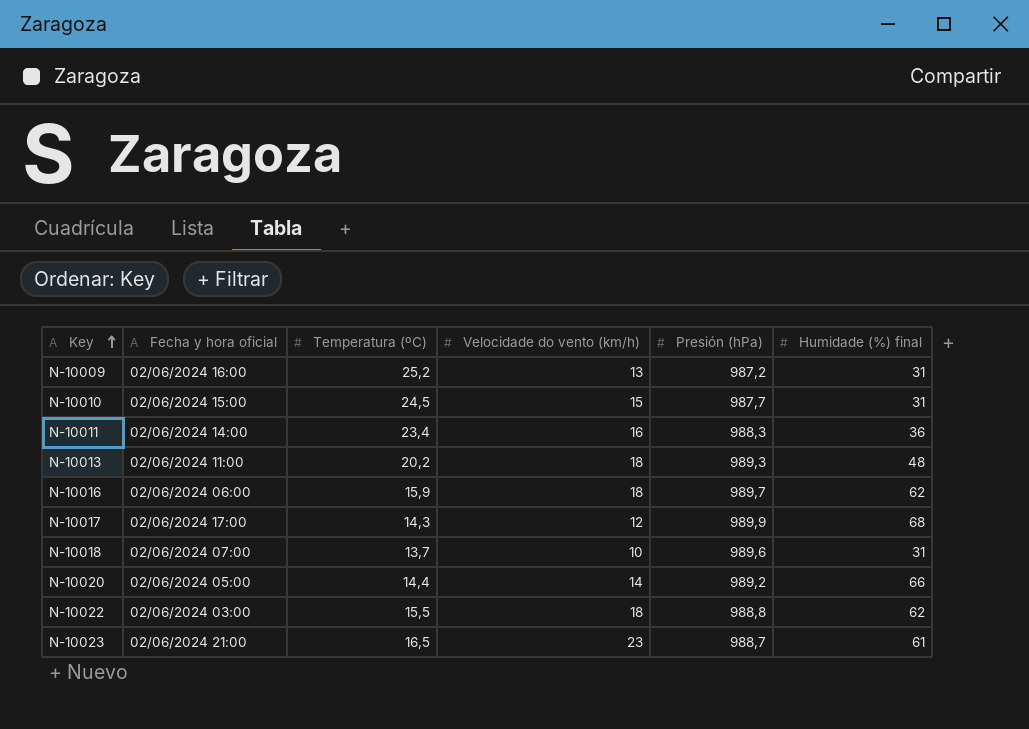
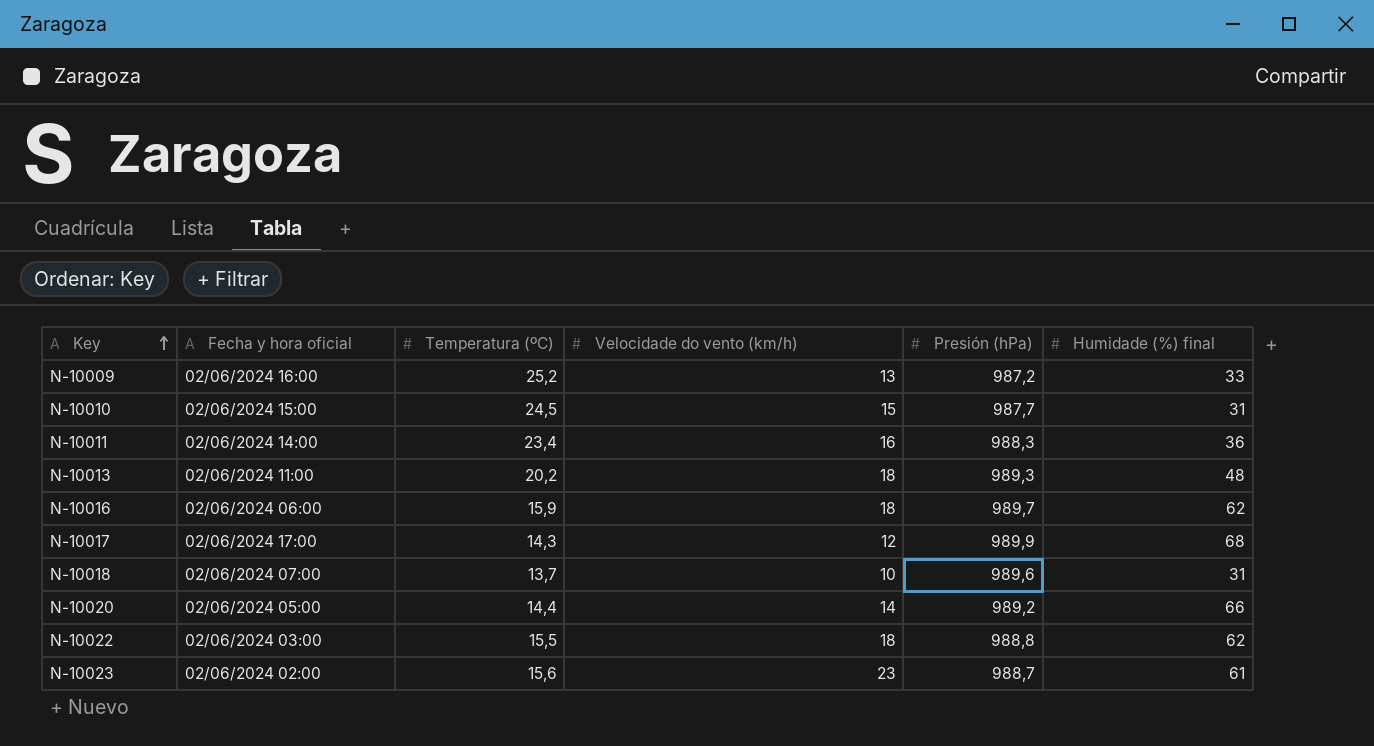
N-10009 | Humidade (%) final: 31 -> 33
N-10023 | Fecha y hora oficial: 02/06/2024 21:00 -> 02/06/2024 02:00
N-10023 | Temperatura (ºC): 16,5 -> 15,6

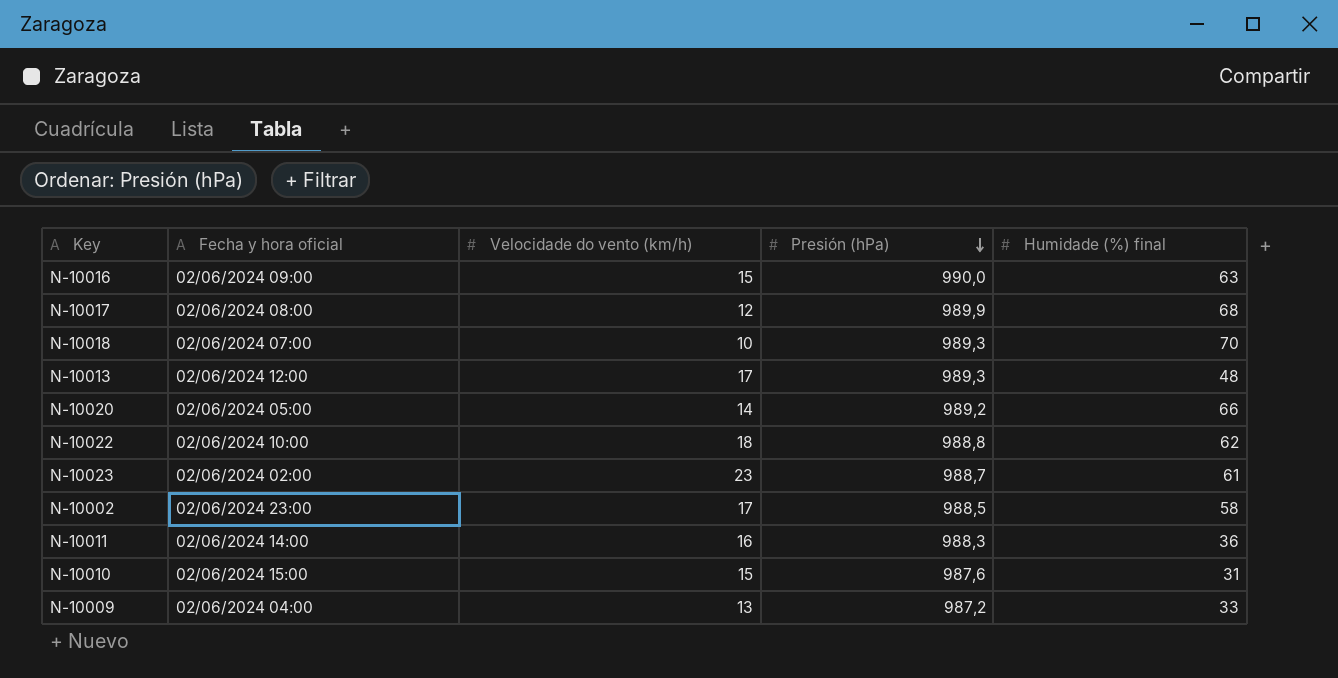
row order: Key ascending -> Presión (hPa) descending
column Temperatura (ºC) | position: 3 -> none
N-10016 | Fecha y hora oficial: 02/06/2024 06:00 -> 02/06/2024 09:00
N-10016 | Velocidade do vento (km/h): 18 -> 15
N-10016 | Presión (hPa): 989,7 -> 990,0
N-10016 | Humidade (%) final: 62 -> 63
N-10017 | Fecha y hora oficial: 02/06/2024 17:00 -> 02/06/2024 08:00
N-10018 | Presión (hPa): 989,6 -> 989,3
N-10018 | Humidade (%) final: 31 -> 70
N-10013 | Fecha y hora oficial: 02/06/2024 11:00 -> 02/06/2024 12:00
N-10013 | Velocidade do vento (km/h): 18 -> 17
N-10022 | Fecha y hora oficial: 02/06/2024 03:00 -> 02/06/2024 10:00
row N-10002: none -> 02/06/2024 23:00 | 17 | 988,5 | 58
N-10010 | Presión (hPa): 987,7 -> 987,6
N-10009 | Fecha y hora oficial: 02/06/2024 16:00 -> 02/06/2024 04:00

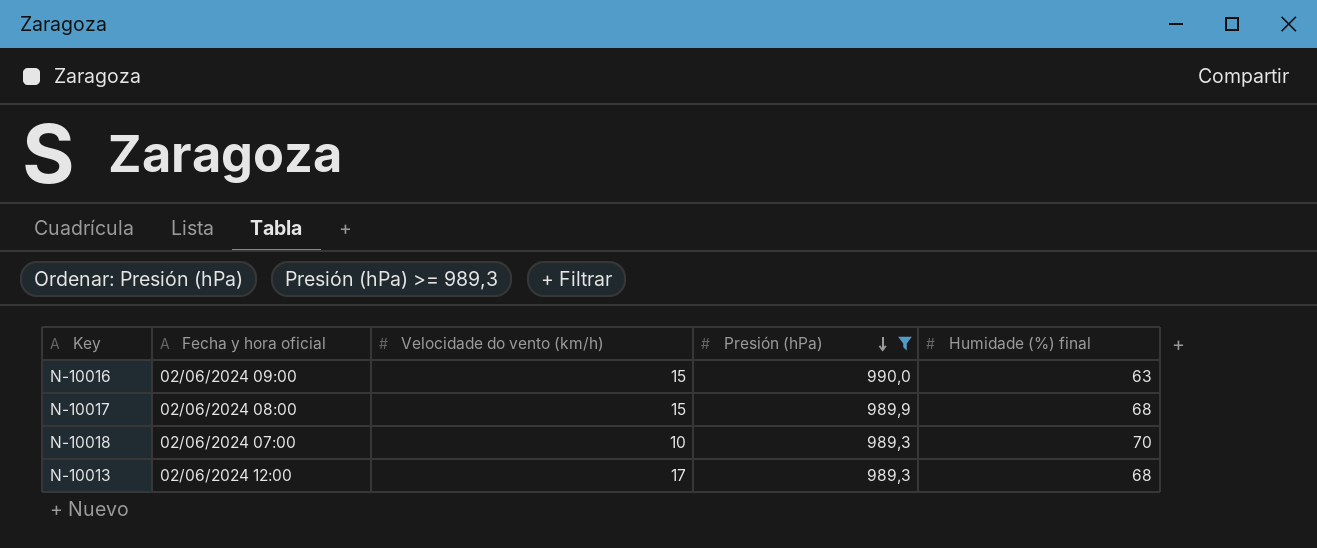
filter: none -> Presión (hPa) >= 989,3
N-10017 | Velocidade do vento (km/h): 12 -> 15
N-10013 | Humidade (%) final: 48 -> 68

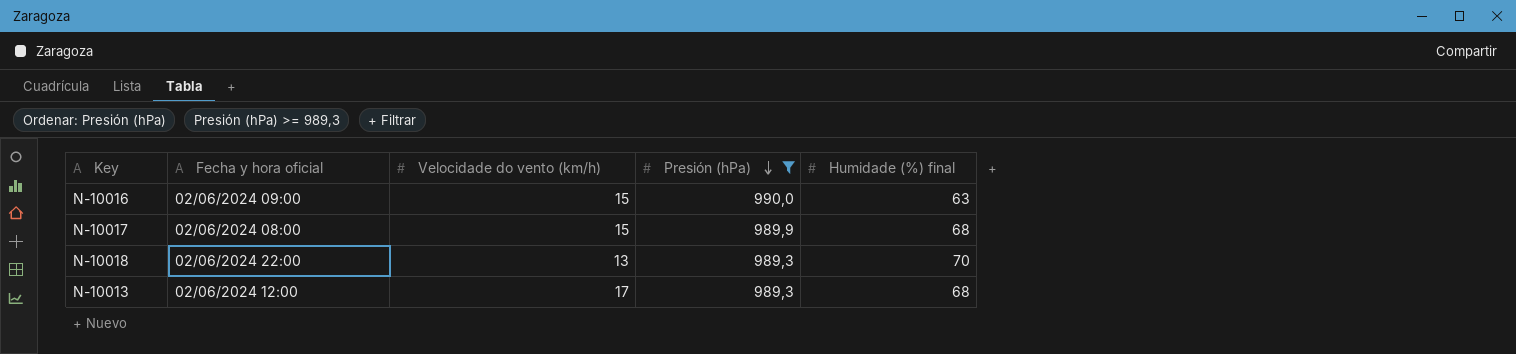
N-10018 | Fecha y hora oficial: 02/06/2024 07:00 -> 02/06/2024 22:00
N-10018 | Velocidade do vento (km/h): 10 -> 13

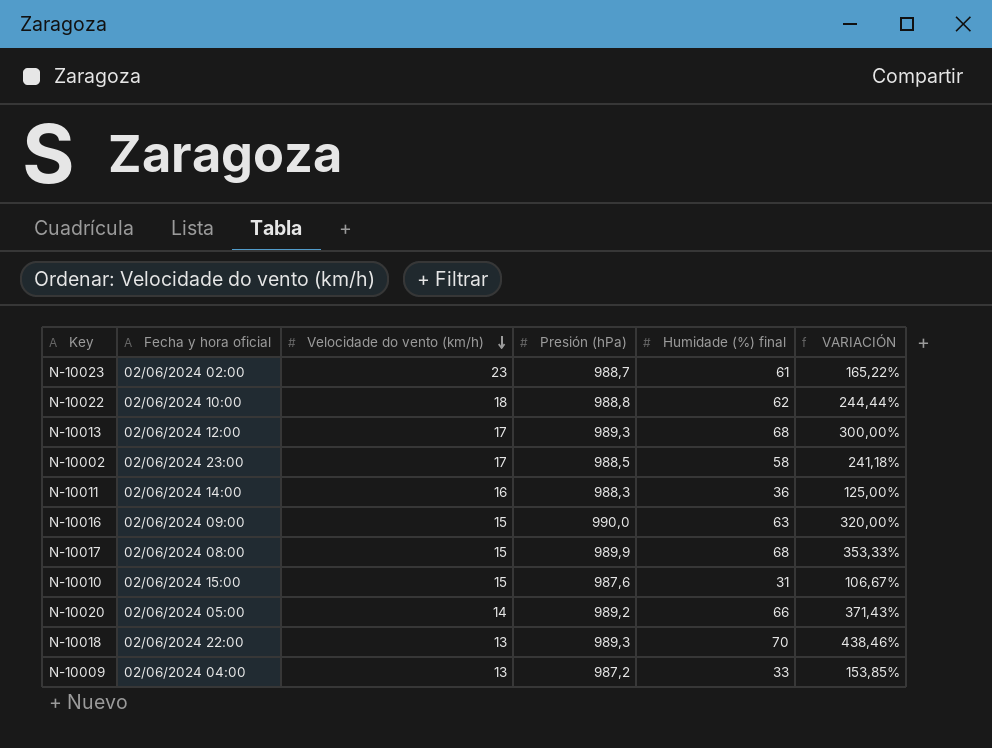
filter: Presión (hPa) >= 989,3 -> none
row order: Presión (hPa) descending -> Velocidade do vento (km/h) descending
column VARIACIÓN | formula: none -> ([Humidade (%) final] - [Velocidade do vento (km/h)]) / [Velocidade do vento (km/h)]

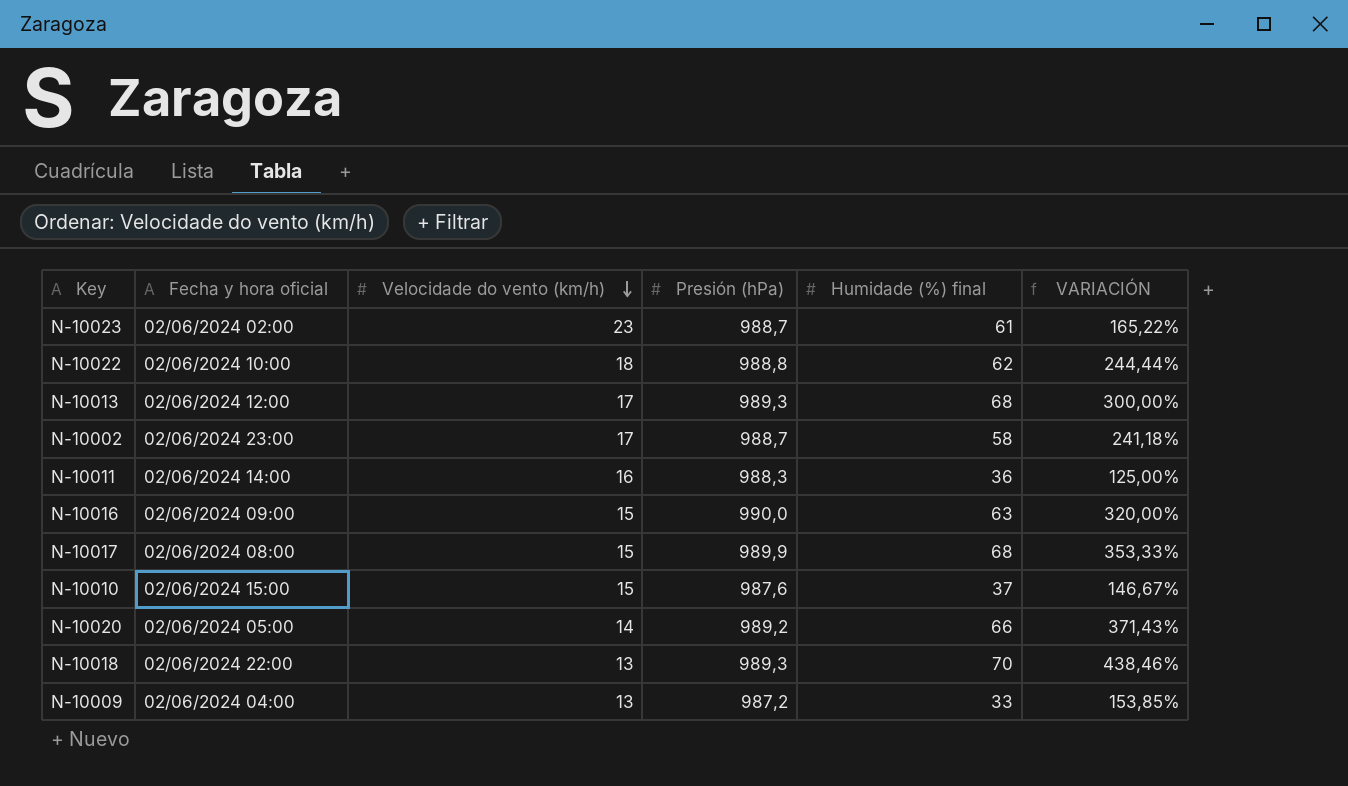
N-10002 | Presión (hPa): 988,5 -> 988,7
N-10010 | Humidade (%) final: 31 -> 37
N-10010 | VARIACIÓN: 106,67% -> 146,67%

